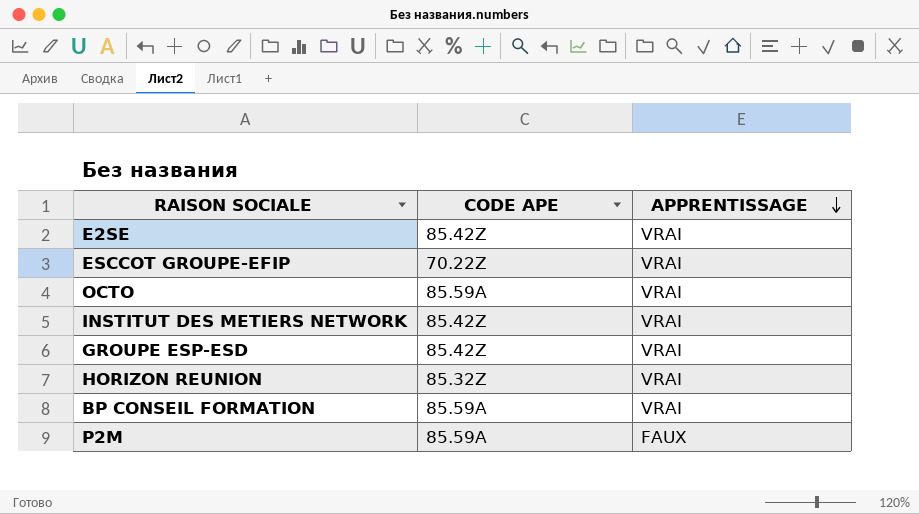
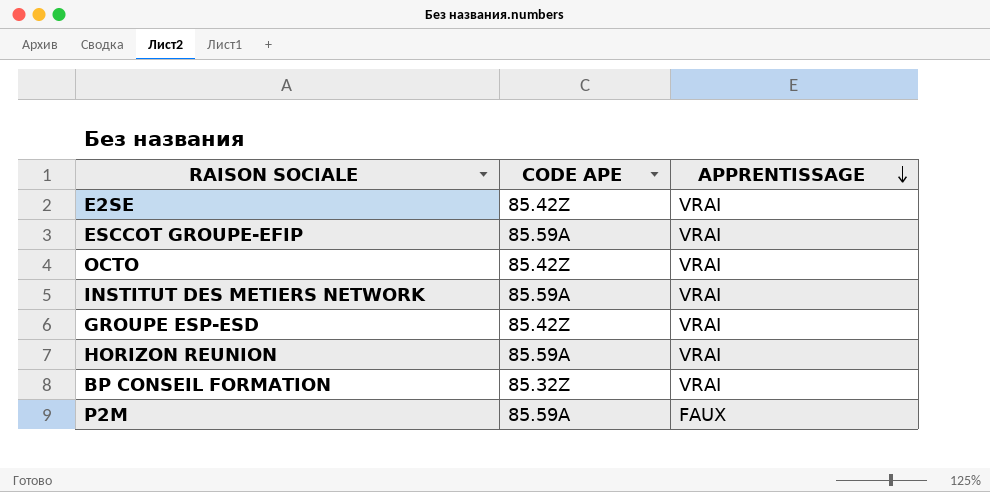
ESCCOT GROUPE-EFIP | CODE APE: 70.22Z -> 85.59A
OCTO | CODE APE: 85.59A -> 85.42Z
INSTITUT DES METIERS NETWORK | CODE APE: 85.42Z -> 85.59A
HORIZON REUNION | CODE APE: 85.32Z -> 85.59A
BP CONSEIL FORMATION | CODE APE: 85.59A -> 85.32Z

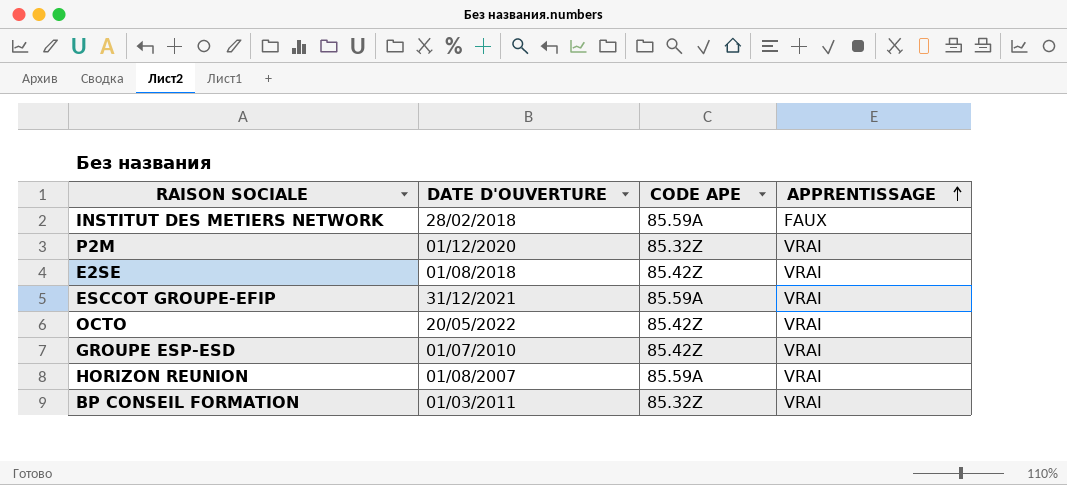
row order: APPRENTISSAGE descending -> APPRENTISSAGE ascending
column DATE D'OUVERTURE | position: none -> 2
INSTITUT DES METIERS NETWORK | APPRENTISSAGE: VRAI -> FAUX
P2M | CODE APE: 85.59A -> 85.32Z
P2M | APPRENTISSAGE: FAUX -> VRAI

